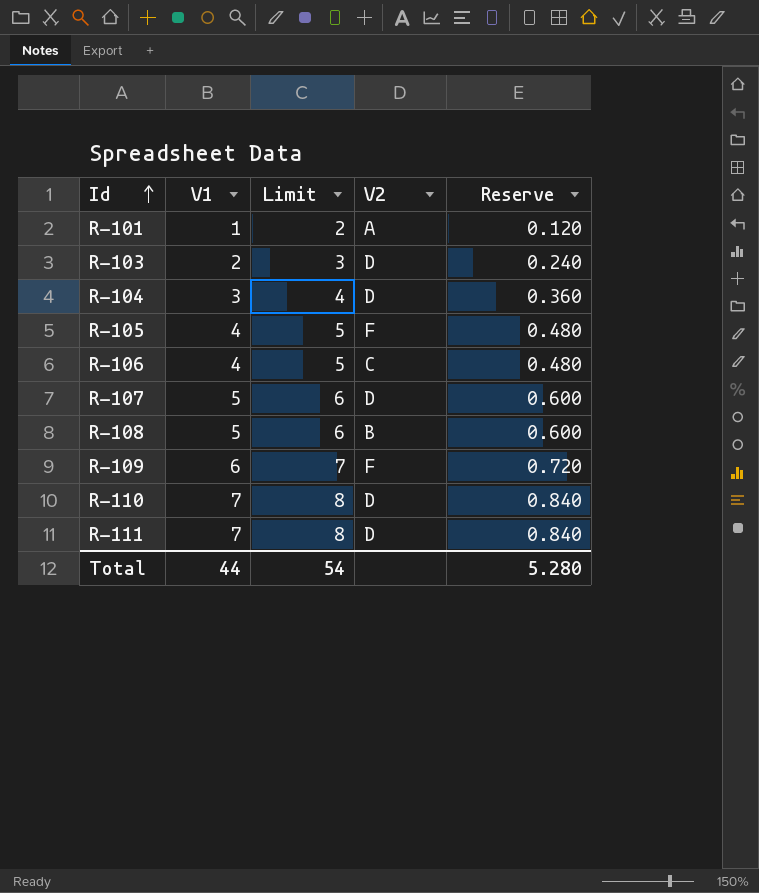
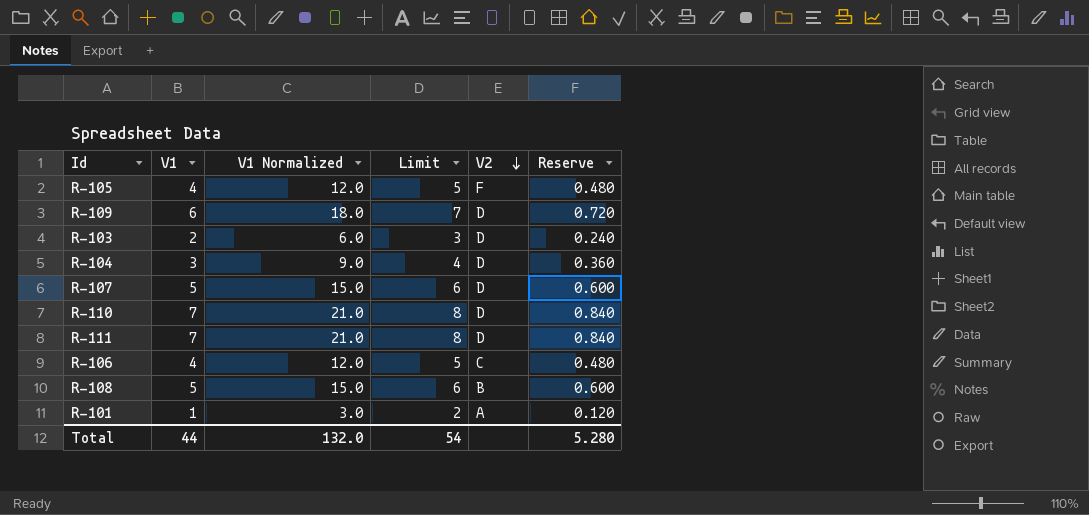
row order: Id ascending -> V2 descending
column V1 Normalized | formula: none -> [V1] * 3
R-109 | V2: F -> D

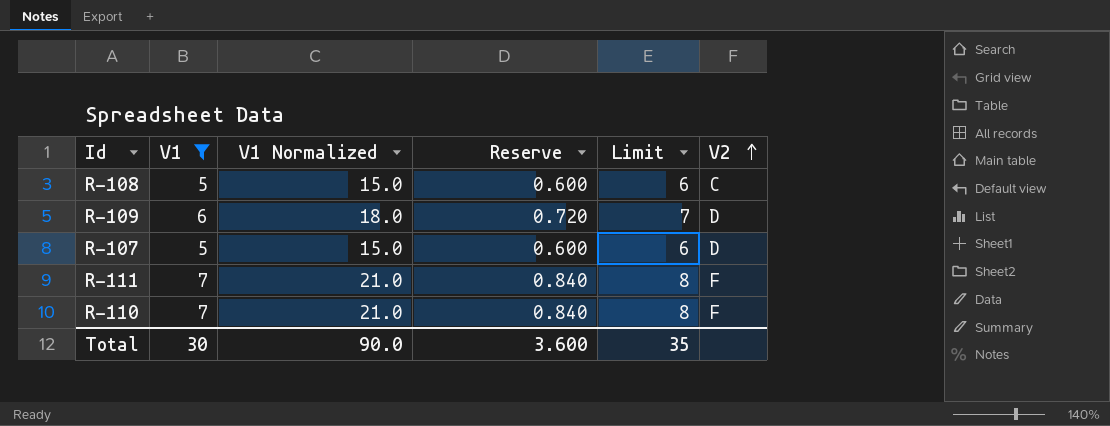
filter: none -> V1 >= 5
row order: V2 descending -> V2 ascending
column Reserve | position: 6 -> 4
R-108 | V2: B -> C
R-111 | V2: D -> F
R-110 | V2: D -> F
Total | V1: 44 -> 30
Total | V1 Normalized: 132.0 -> 90.0
Total | Reserve: 5.280 -> 3.600
Total | Limit: 54 -> 35

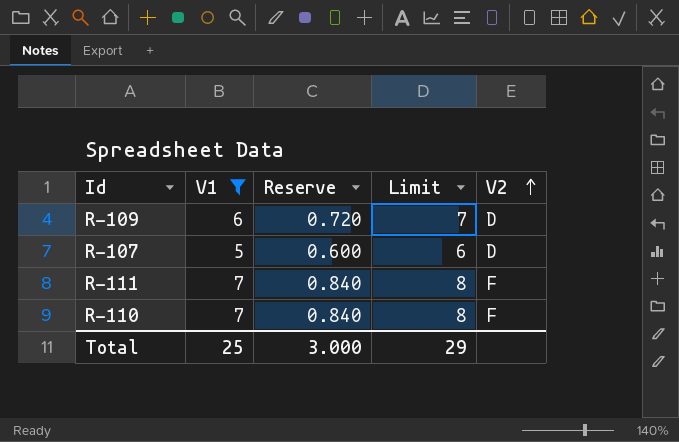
column V1 Normalized | formula: [V1] * 3 -> none
row R-108: 5 | 15.0 | 0.600 | 6 | C -> none
Total | V1: 30 -> 25
Total | Reserve: 3.600 -> 3.000
Total | Limit: 35 -> 29

